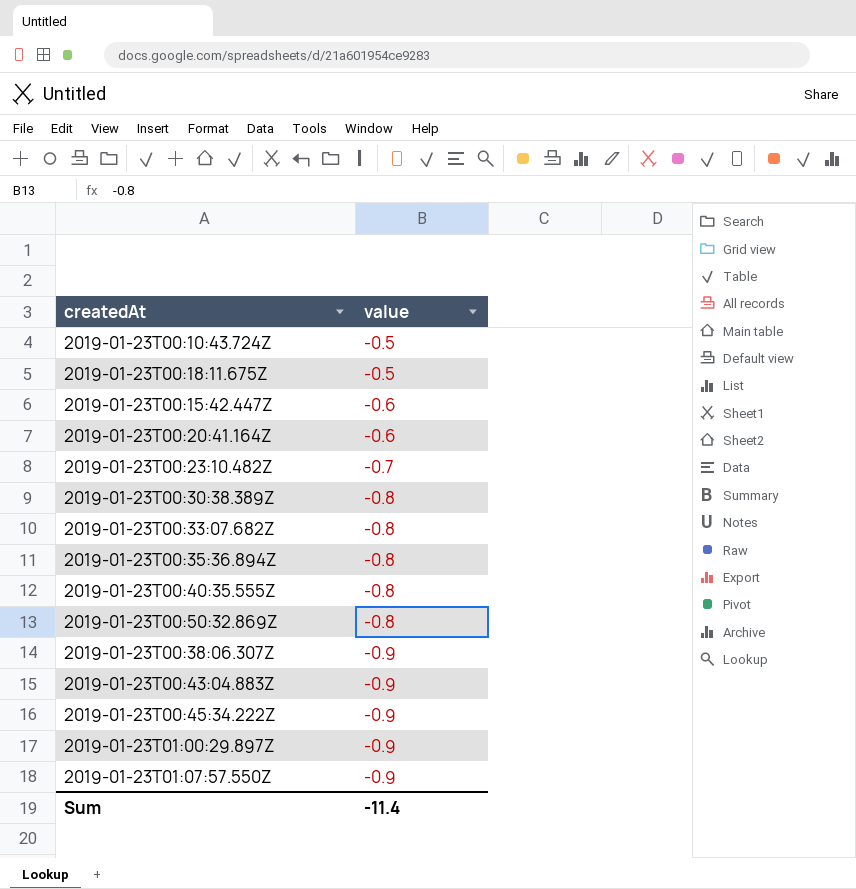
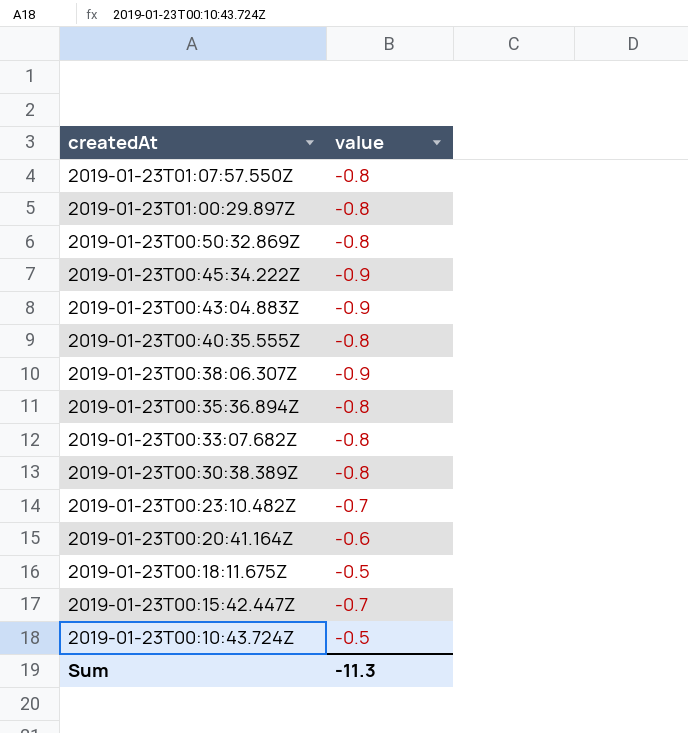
row order: value descending -> createdAt descending
2019-01-23T01:07:57.550Z | value: -0.9 -> -0.8
2019-01-23T01:00:29.897Z | value: -0.9 -> -0.8
2019-01-23T00:15:42.447Z | value: -0.6 -> -0.7
Sum | value: -11.4 -> -11.3

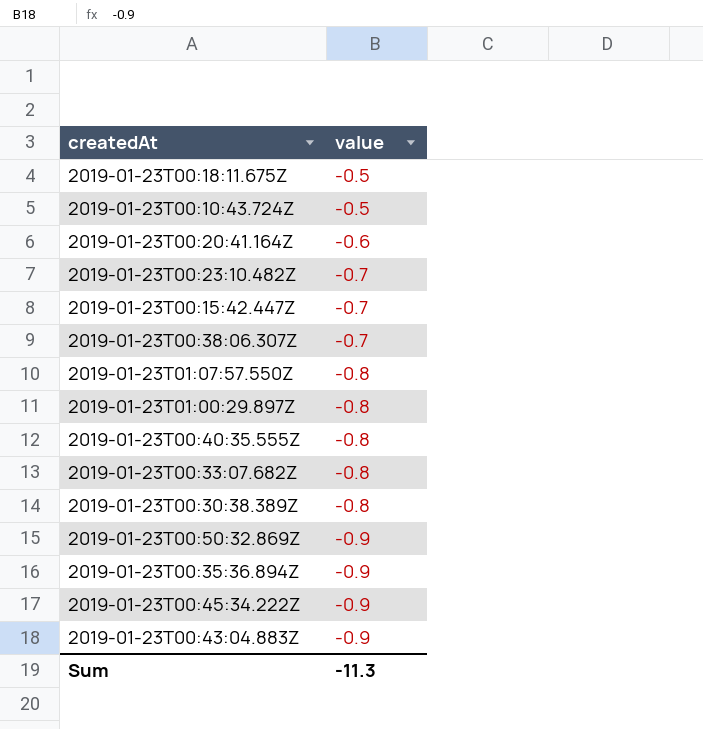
row order: createdAt descending -> value descending
2019-01-23T00:38:06.307Z | value: -0.9 -> -0.7
2019-01-23T00:50:32.869Z | value: -0.8 -> -0.9
2019-01-23T00:35:36.894Z | value: -0.8 -> -0.9

